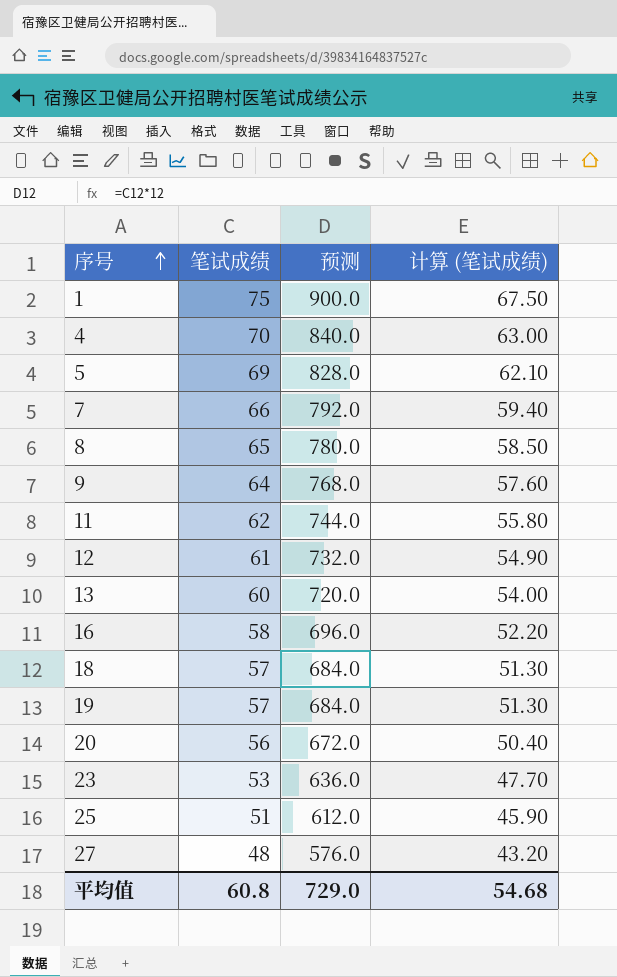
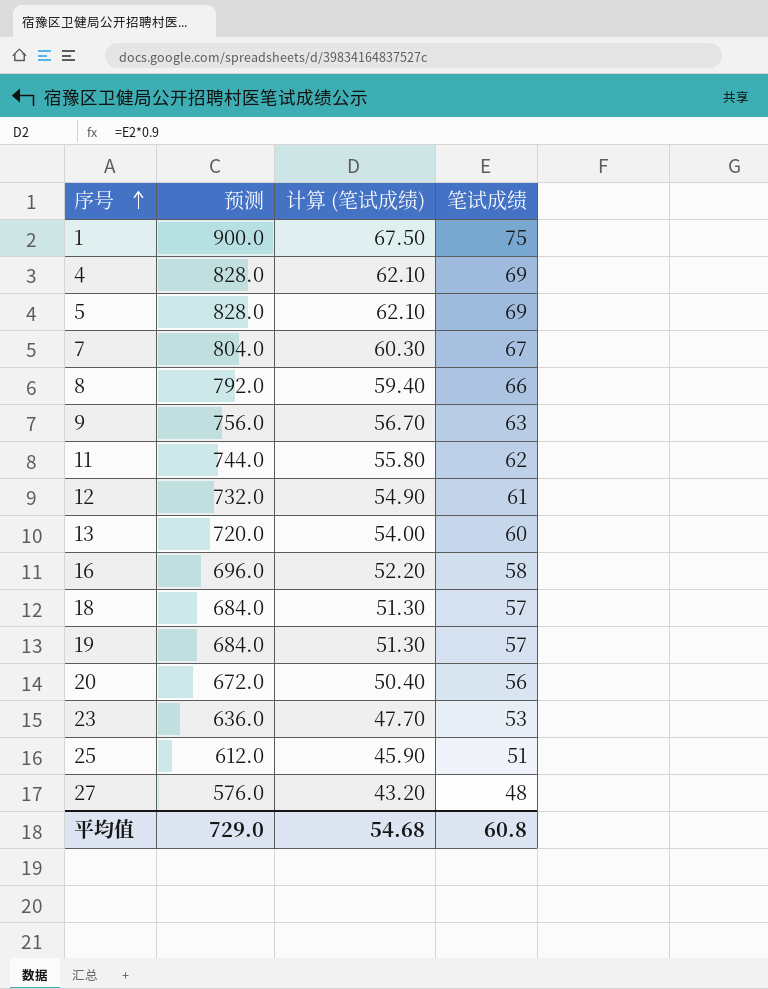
column 笔试成绩 | position: 2 -> 4
4 | 预测: 840.0 -> 828.0
4 | 计算 (笔试成绩): 63.00 -> 62.10
4 | 笔试成绩: 70 -> 69
7 | 预测: 792.0 -> 804.0
7 | 计算 (笔试成绩): 59.40 -> 60.30
7 | 笔试成绩: 66 -> 67
8 | 预测: 780.0 -> 792.0
8 | 计算 (笔试成绩): 58.50 -> 59.40
8 | 笔试成绩: 65 -> 66
9 | 预测: 768.0 -> 756.0
9 | 计算 (笔试成绩): 57.60 -> 56.70
9 | 笔试成绩: 64 -> 63

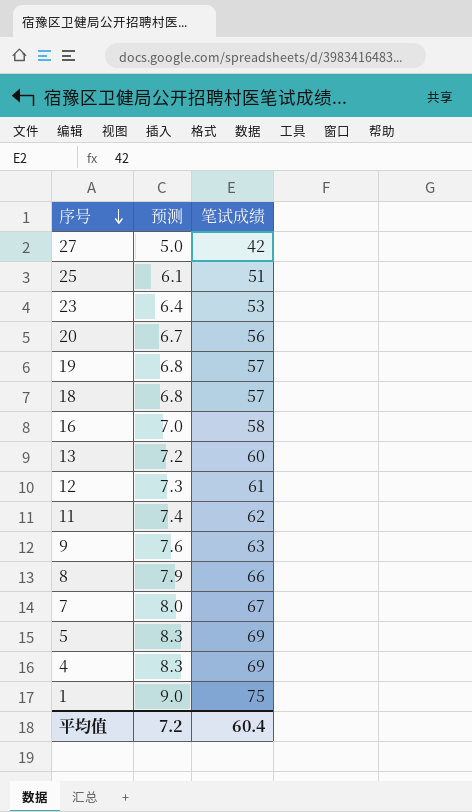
row order: 序号 ascending -> 序号 descending
column 计算 (笔试成绩) | formula: [笔试成绩] * 0.9 -> none
column 预测 | formula: [笔试成绩] * 12 -> [笔试成绩] * 0.12
27 | 笔试成绩: 48 -> 42
平均值 | 预测: 729.0 -> 7.2
平均值 | 笔试成绩: 60.8 -> 60.4

